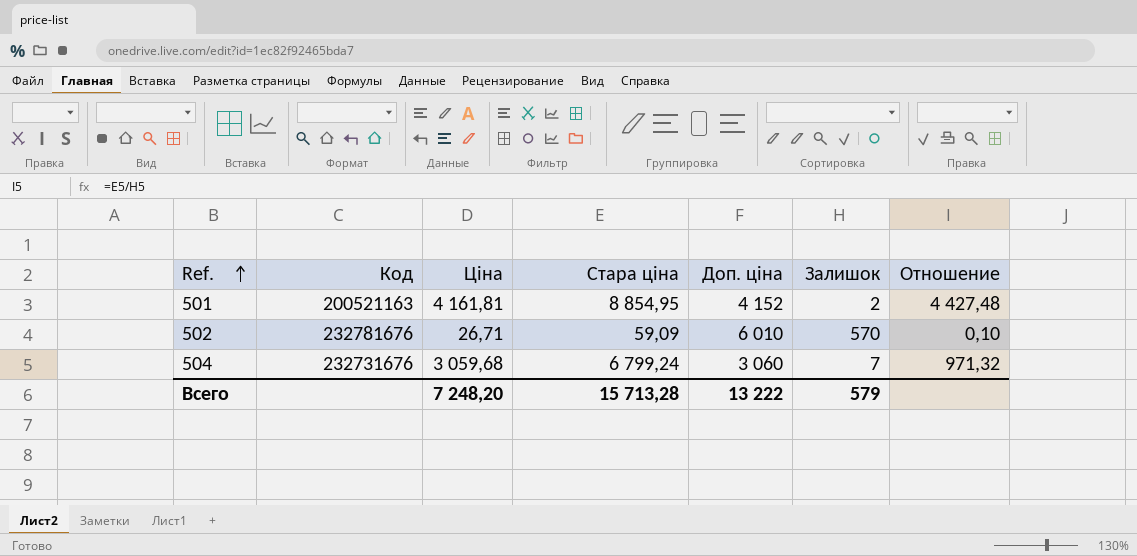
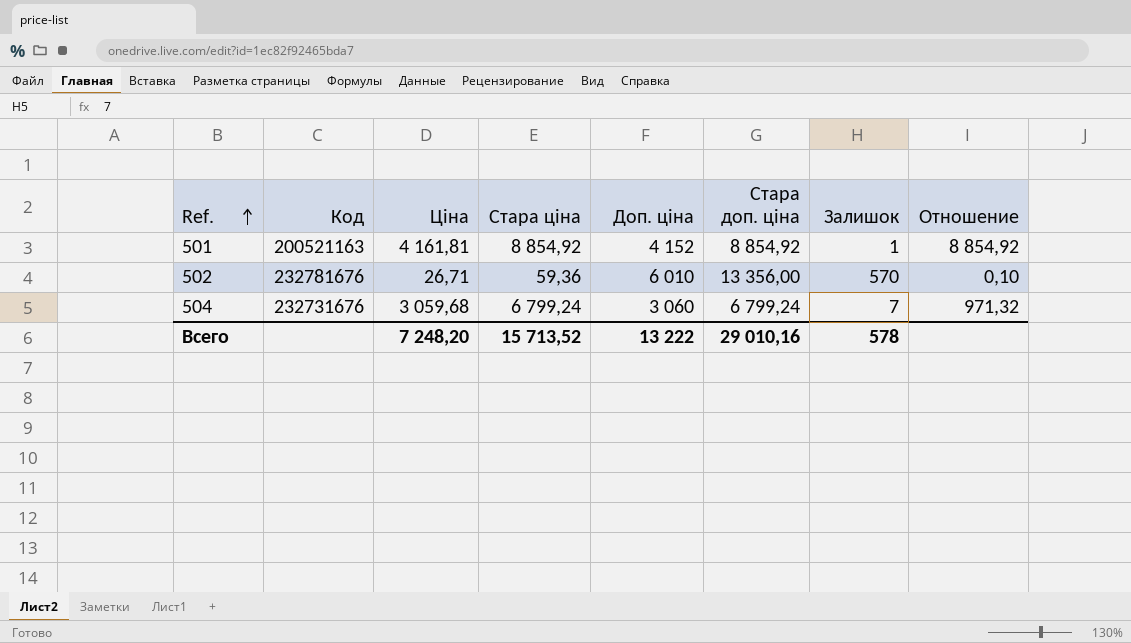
column Стара доп. ціна | position: none -> 6
501 | Стара ціна: 8 854,95 -> 8 854,92
501 | Залишок: 2 -> 1
501 | Отношение: 4 427,48 -> 8 854,92
502 | Стара ціна: 59,09 -> 59,36
Всего | Стара ціна: 15 713,28 -> 15 713,52
Всего | Залишок: 579 -> 578

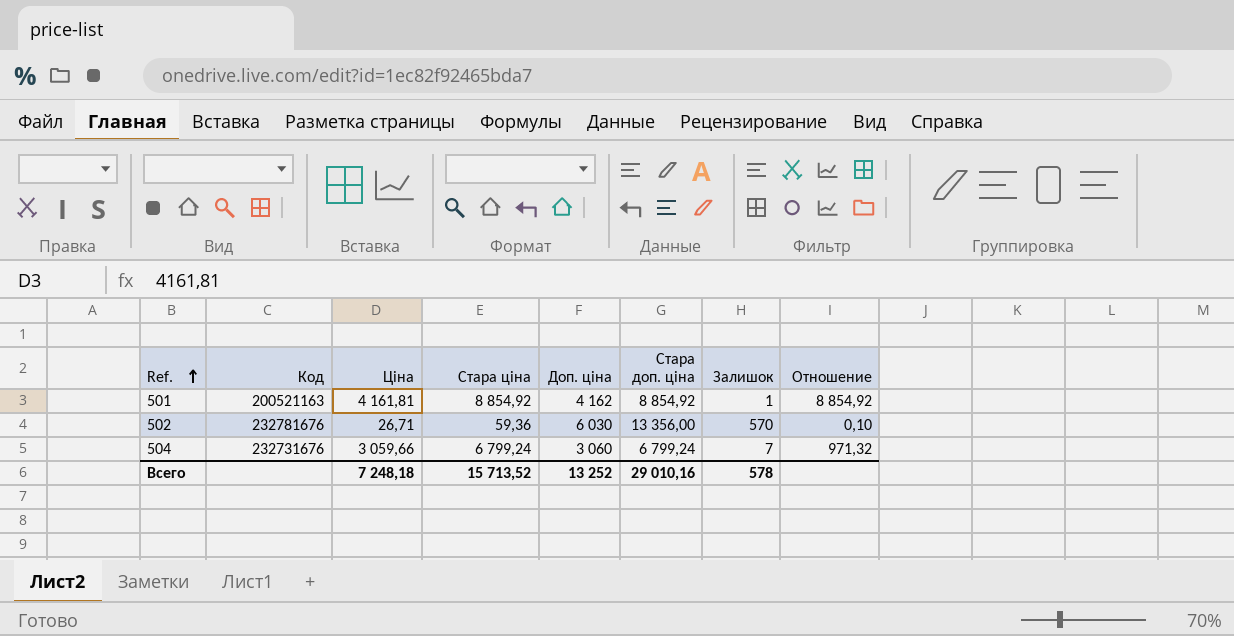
501 | Доп. ціна: 4 152 -> 4 162
502 | Доп. ціна: 6 010 -> 6 030
504 | Ціна: 3 059,68 -> 3 059,66
Всего | Ціна: 7 248,20 -> 7 248,18
Всего | Доп. ціна: 13 222 -> 13 252

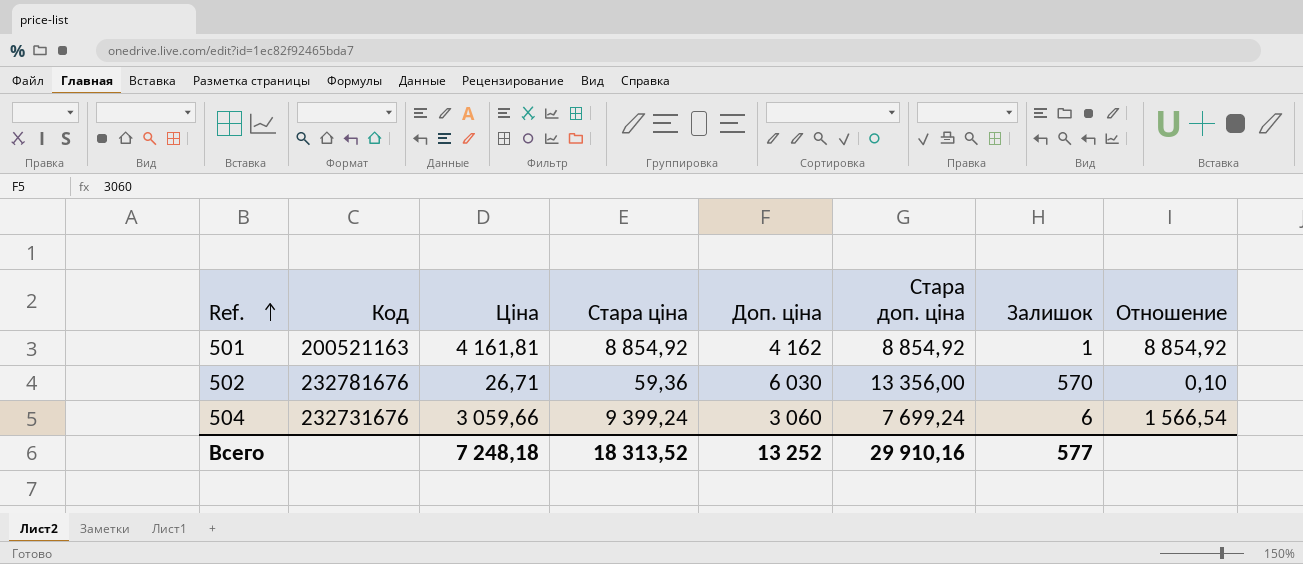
504 | Стара ціна: 6 799,24 -> 9 399,24
504 | Стара доп. ціна: 6 799,24 -> 7 699,24
504 | Залишок: 7 -> 6
504 | Отношение: 971,32 -> 1 566,54
Всего | Стара ціна: 15 713,52 -> 18 313,52
Всего | Стара доп. ціна: 29 010,16 -> 29 910,16
Всего | Залишок: 578 -> 577

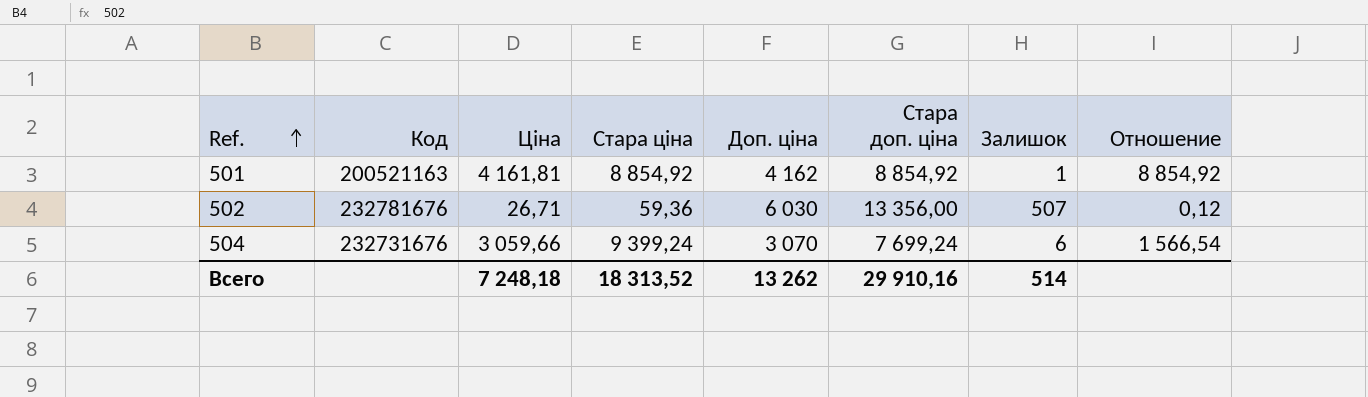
502 | Залишок: 570 -> 507
502 | Отношение: 0,10 -> 0,12
504 | Доп. ціна: 3 060 -> 3 070
Всего | Доп. ціна: 13 252 -> 13 262
Всего | Залишок: 577 -> 514

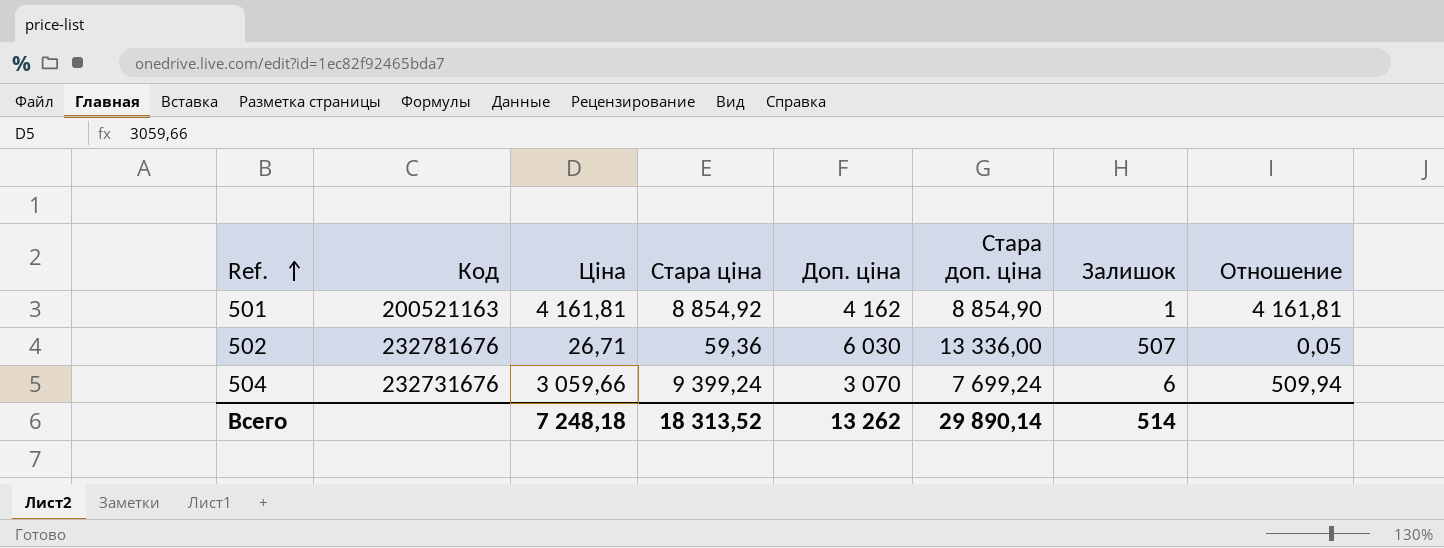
column Отношение | formula: [Стара ціна] / [Залишок] -> [Ціна] / [Залишок]
501 | Стара доп. ціна: 8 854,92 -> 8 854,90
502 | Стара доп. ціна: 13 356,00 -> 13 336,00
Всего | Стара доп. ціна: 29 910,16 -> 29 890,14

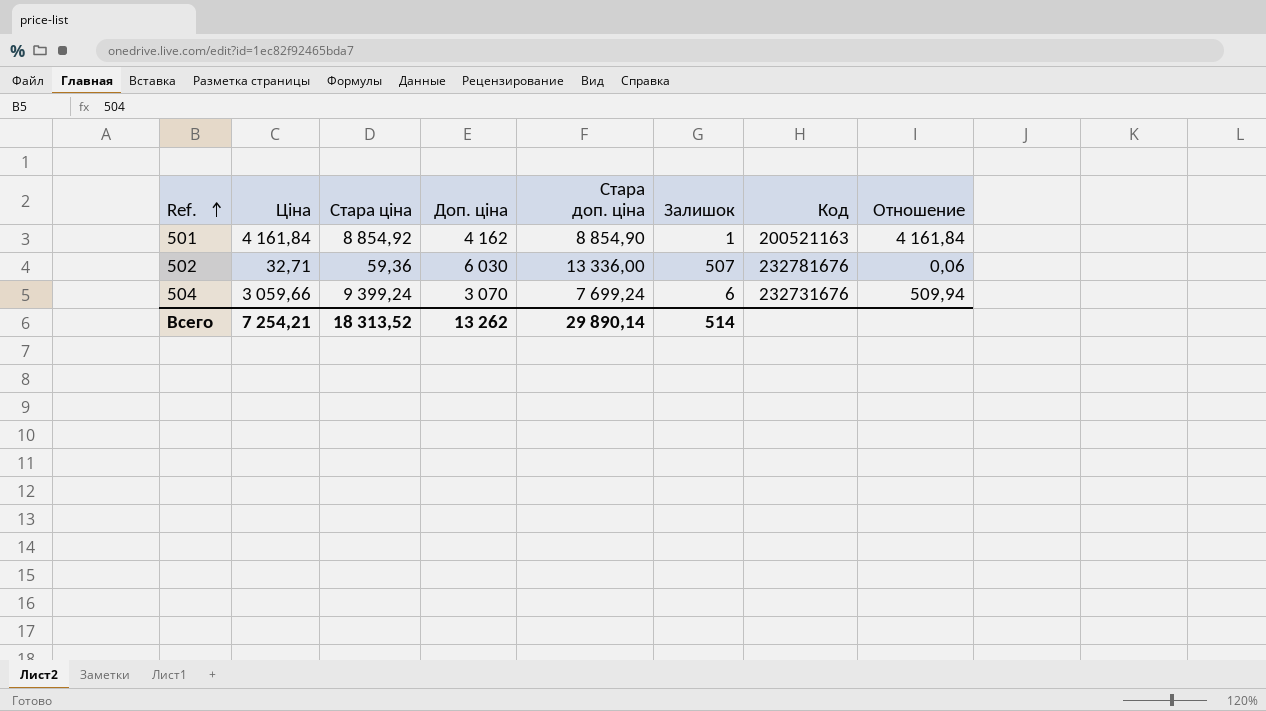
column Код | position: 2 -> 7
501 | Ціна: 4 161,81 -> 4 161,84
501 | Отношение: 4 161,81 -> 4 161,84
502 | Ціна: 26,71 -> 32,71
502 | Отношение: 0,05 -> 0,06
Всего | Ціна: 7 248,18 -> 7 254,21

